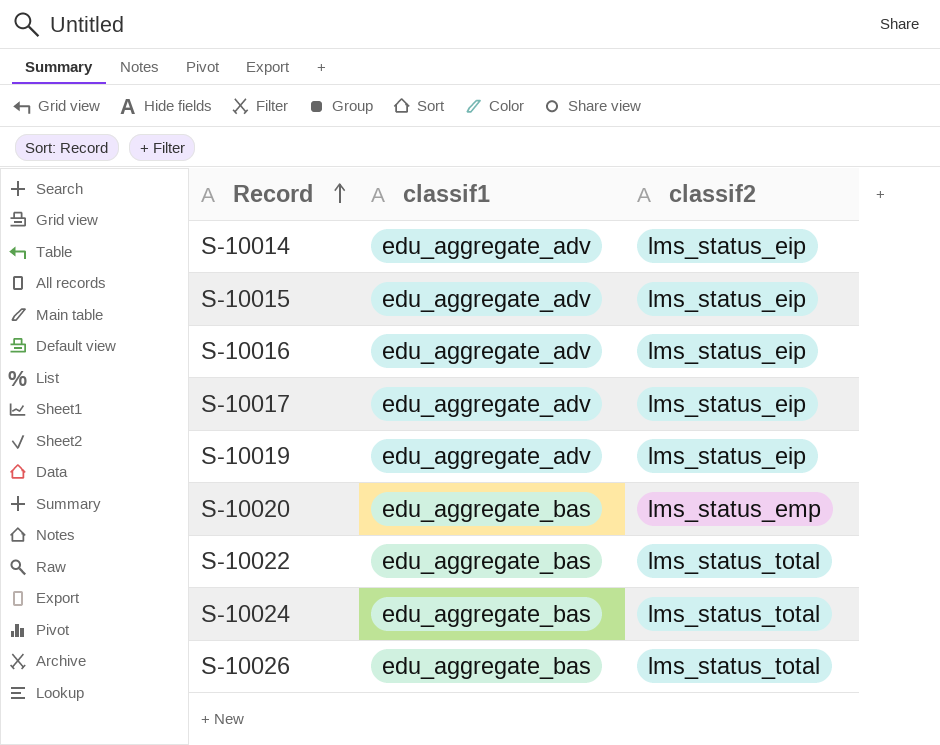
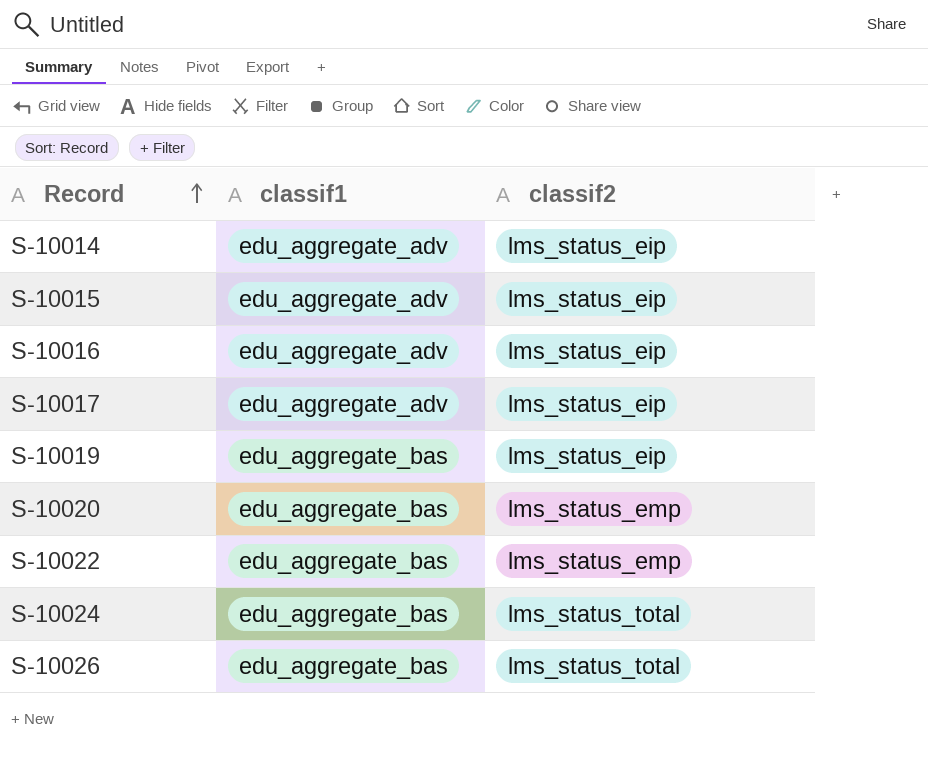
S-10019 | classif1: edu_aggregate_adv -> edu_aggregate_bas
S-10022 | classif2: lms_status_total -> lms_status_emp

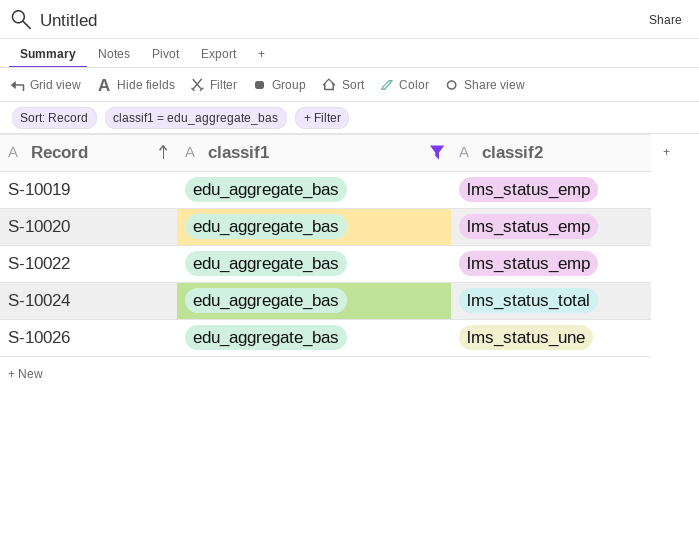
filter: none -> classif1 = edu_aggregate_bas
S-10019 | classif2: lms_status_eip -> lms_status_emp
S-10026 | classif2: lms_status_total -> lms_status_une

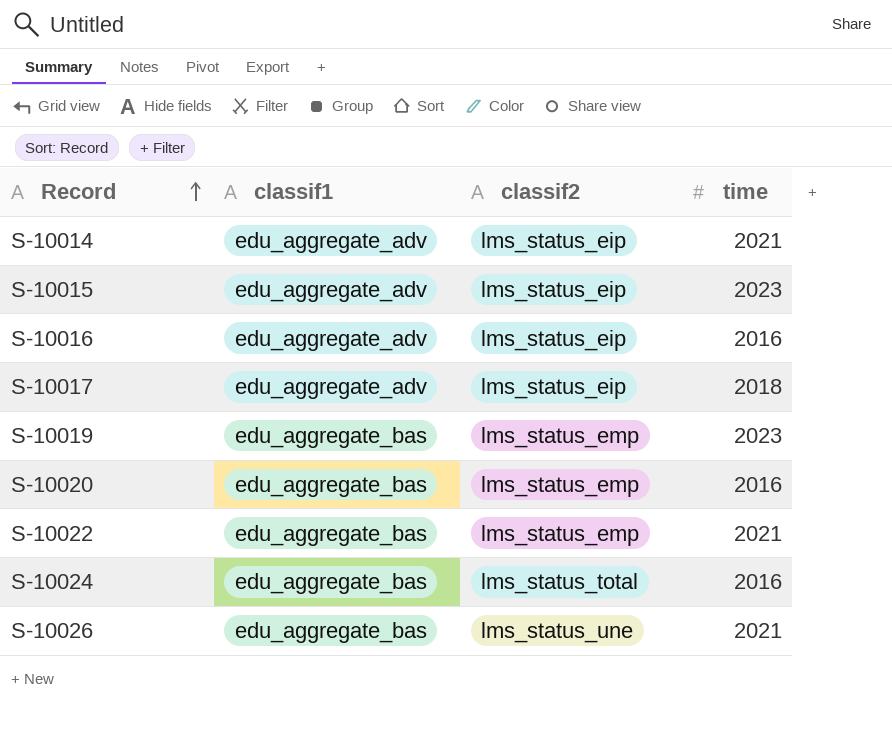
filter: classif1 = edu_aggregate_bas -> none
column time | position: none -> 4

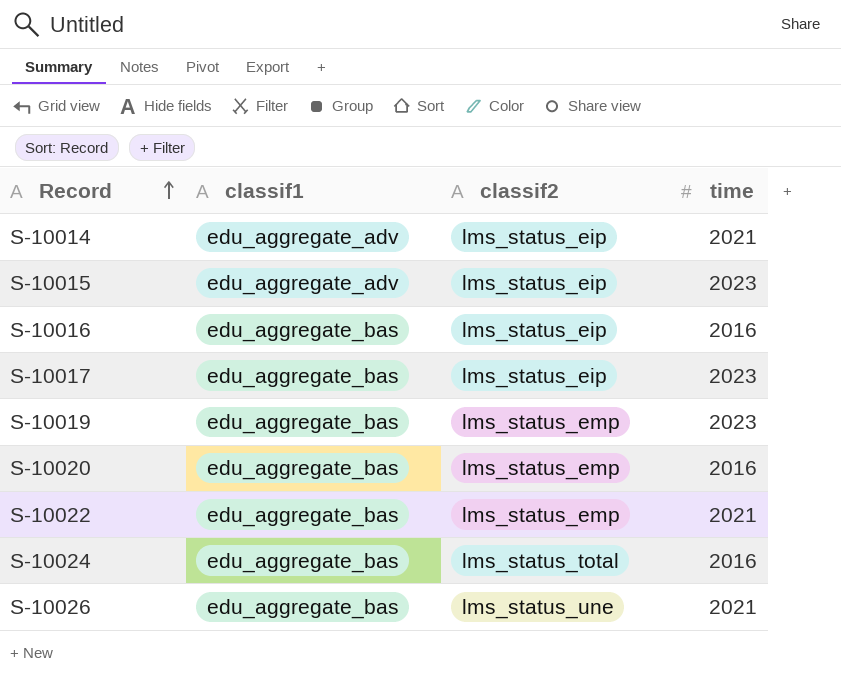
S-10016 | classif1: edu_aggregate_adv -> edu_aggregate_bas
S-10017 | classif1: edu_aggregate_adv -> edu_aggregate_bas
S-10017 | time: 2018 -> 2023

